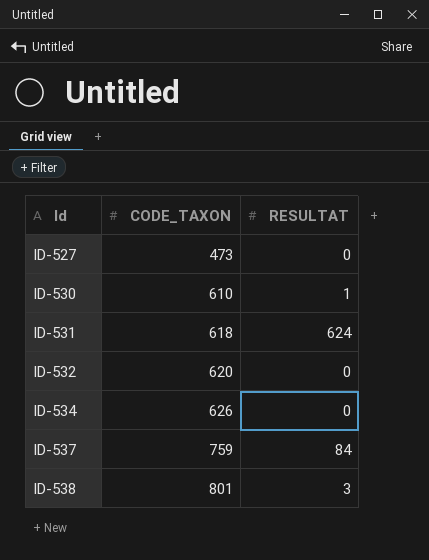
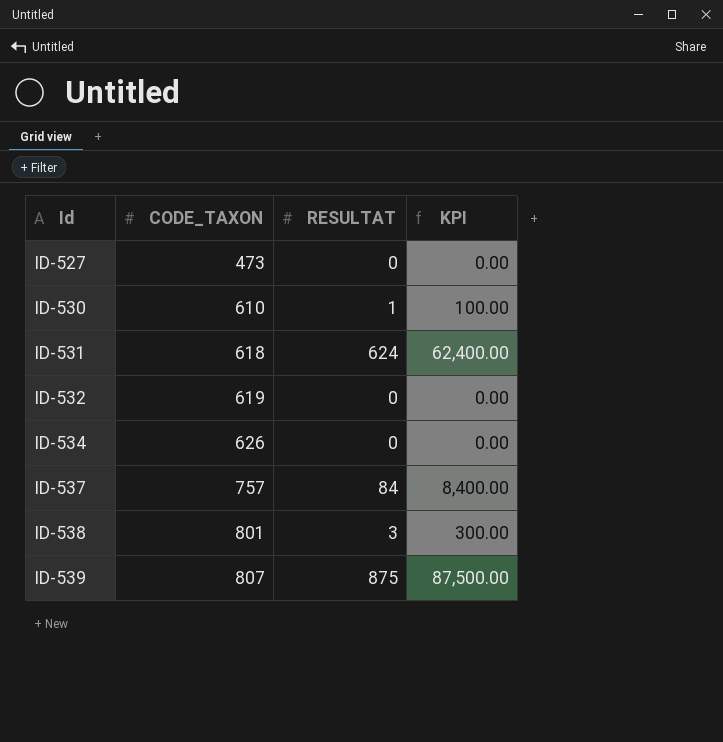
column KPI | formula: none -> [RESULTAT] * 100
ID-532 | CODE_TAXON: 620 -> 619
ID-537 | CODE_TAXON: 759 -> 757
row ID-539: none -> 807 | 875 | 87,500.00

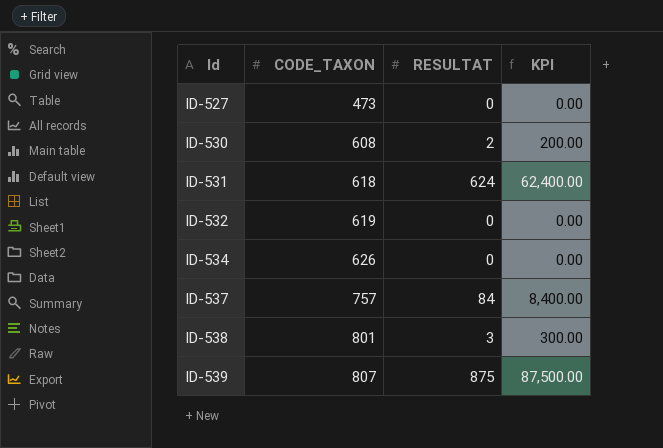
ID-530 | CODE_TAXON: 610 -> 608
ID-530 | RESULTAT: 1 -> 2
ID-530 | KPI: 100.00 -> 200.00

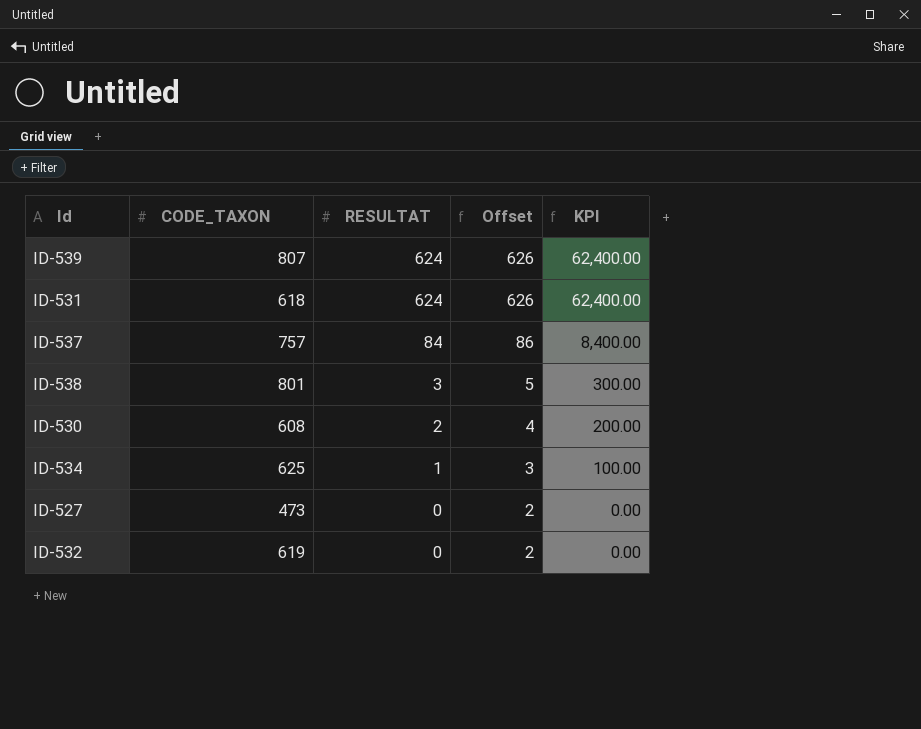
row order: Id ascending -> RESULTAT descending
column Offset | formula: none -> [RESULTAT] + 2
ID-539 | RESULTAT: 875 -> 624
ID-539 | KPI: 87,500.00 -> 62,400.00
ID-534 | CODE_TAXON: 626 -> 625
ID-534 | RESULTAT: 0 -> 1
ID-534 | KPI: 0.00 -> 100.00

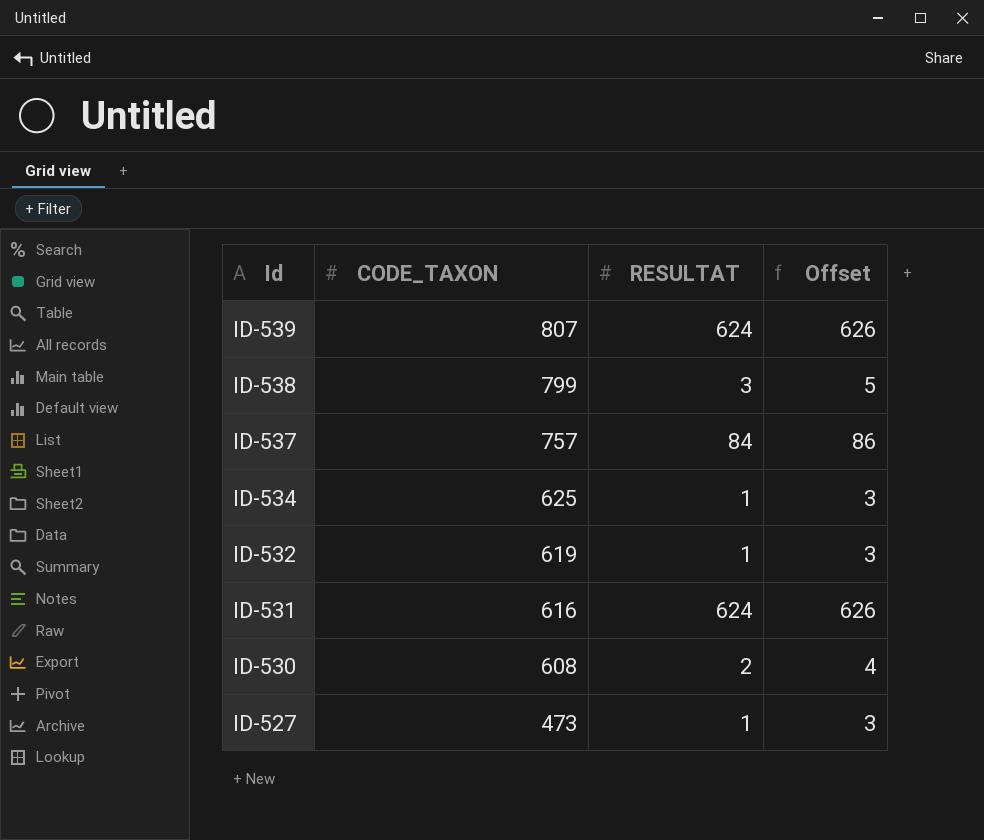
row order: RESULTAT descending -> Id descending
column KPI | formula: [RESULTAT] * 100 -> none
ID-538 | CODE_TAXON: 801 -> 799
ID-532 | RESULTAT: 0 -> 1
ID-532 | Offset: 2 -> 3
ID-531 | CODE_TAXON: 618 -> 616
ID-527 | RESULTAT: 0 -> 1
ID-527 | Offset: 2 -> 3

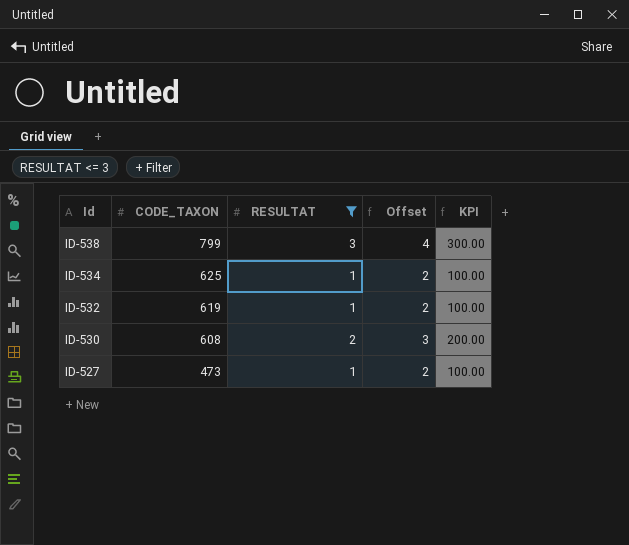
filter: none -> RESULTAT <= 3
column Offset | formula: [RESULTAT] + 2 -> [RESULTAT] + 1
column KPI | formula: none -> [RESULTAT] * 100

